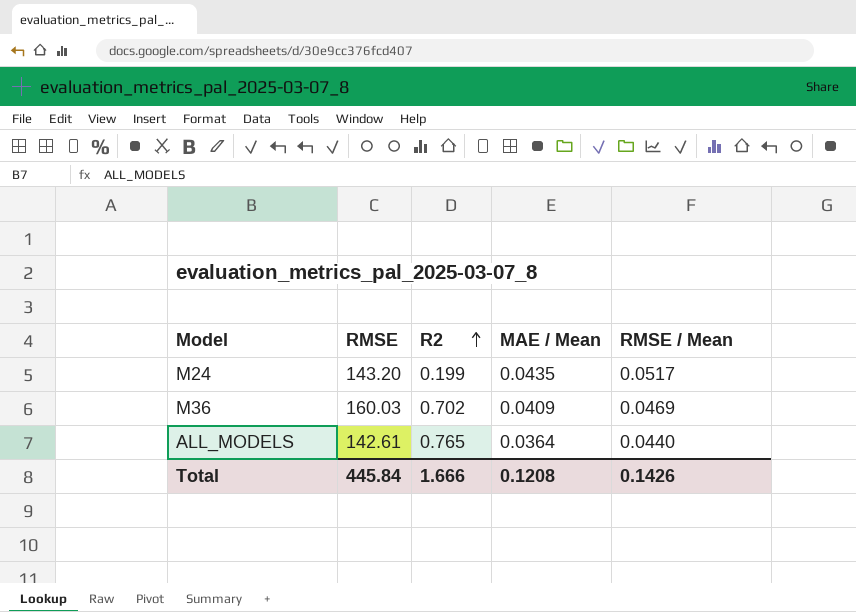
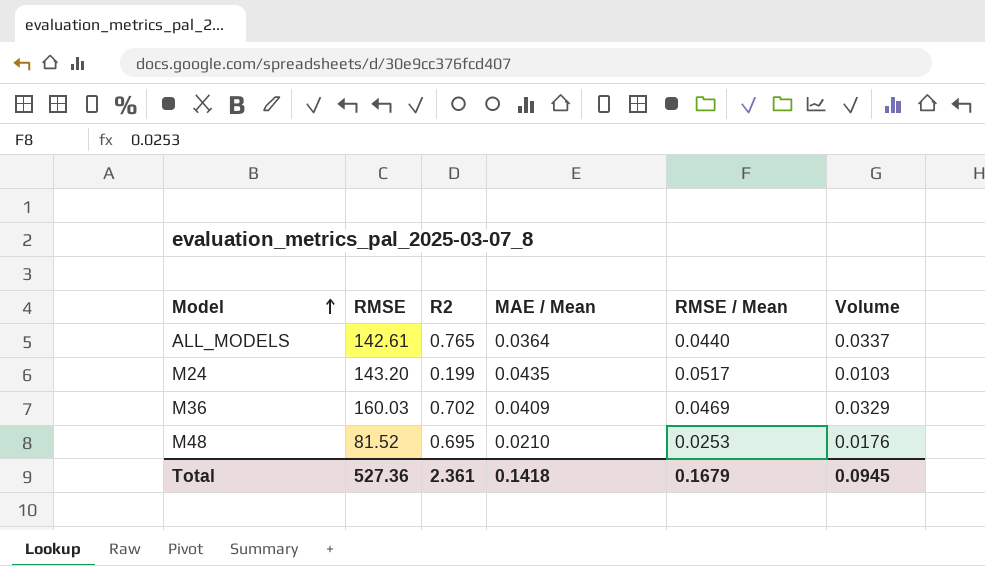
row order: R2 ascending -> Model ascending
column Volume | formula: none -> [R2] * [RMSE / Mean]
row M48: none -> 81.52 | 0.695 | 0.0210 | 0.0253 | 0.0176
Total | RMSE: 445.84 -> 527.36
Total | R2: 1.666 -> 2.361
Total | MAE / Mean: 0.1208 -> 0.1418
Total | RMSE / Mean: 0.1426 -> 0.1679

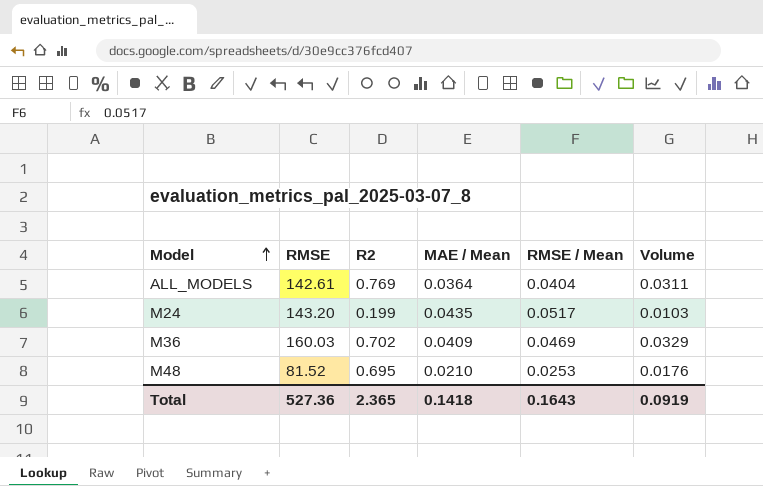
ALL_MODELS | R2: 0.765 -> 0.769
ALL_MODELS | RMSE / Mean: 0.0440 -> 0.0404
ALL_MODELS | Volume: 0.0337 -> 0.0311
Total | R2: 2.361 -> 2.365
Total | RMSE / Mean: 0.1679 -> 0.1643
Total | Volume: 0.0945 -> 0.0919

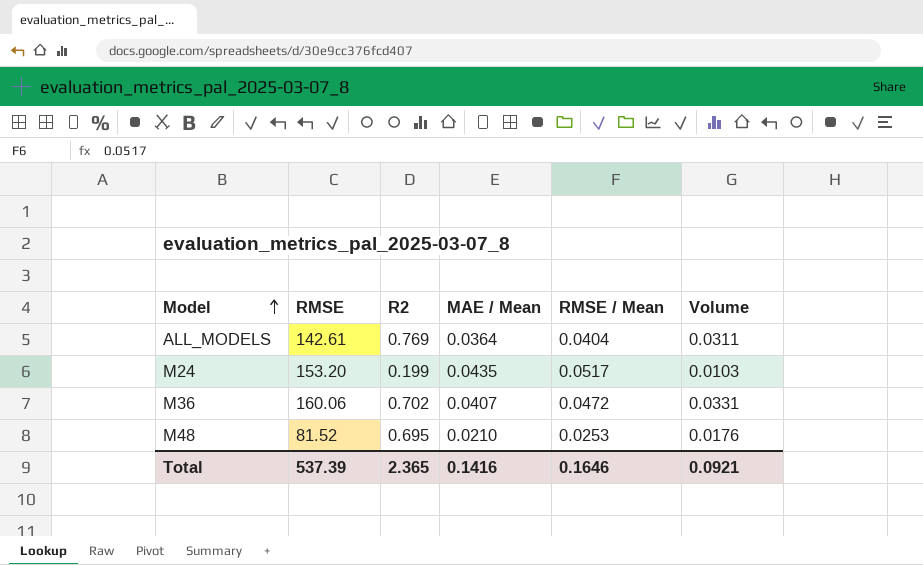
M24 | RMSE: 143.20 -> 153.20
M36 | RMSE: 160.03 -> 160.06
M36 | MAE / Mean: 0.0409 -> 0.0407
M36 | RMSE / Mean: 0.0469 -> 0.0472
M36 | Volume: 0.0329 -> 0.0331
Total | RMSE: 527.36 -> 537.39
Total | MAE / Mean: 0.1418 -> 0.1416
Total | RMSE / Mean: 0.1643 -> 0.1646
Total | Volume: 0.0919 -> 0.0921

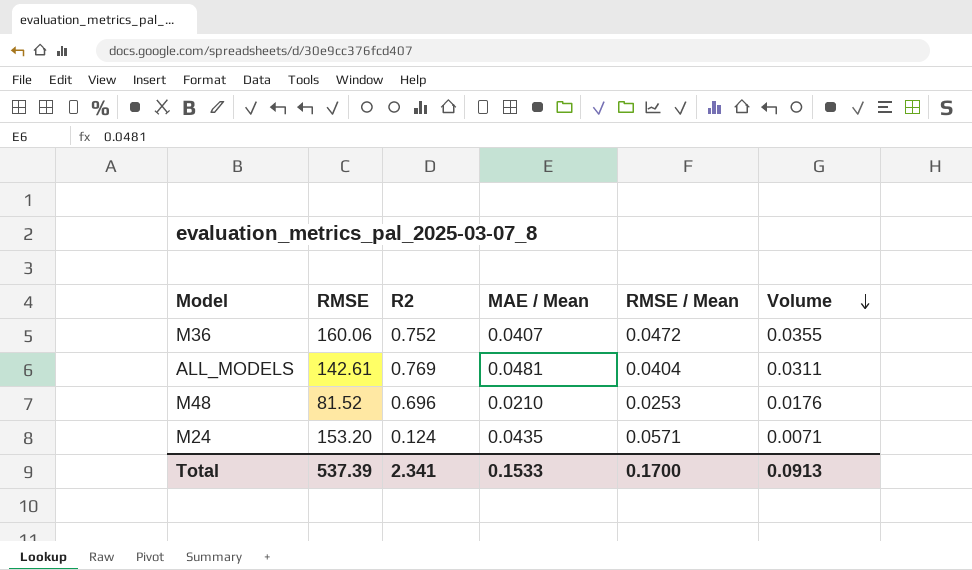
row order: Model ascending -> Volume descending
M36 | R2: 0.702 -> 0.752
M36 | Volume: 0.0331 -> 0.0355
ALL_MODELS | MAE / Mean: 0.0364 -> 0.0481
M48 | R2: 0.695 -> 0.696
M24 | R2: 0.199 -> 0.124
M24 | RMSE / Mean: 0.0517 -> 0.0571
M24 | Volume: 0.0103 -> 0.0071
Total | R2: 2.365 -> 2.341
Total | MAE / Mean: 0.1416 -> 0.1533
Total | RMSE / Mean: 0.1646 -> 0.1700
Total | Volume: 0.0921 -> 0.0913

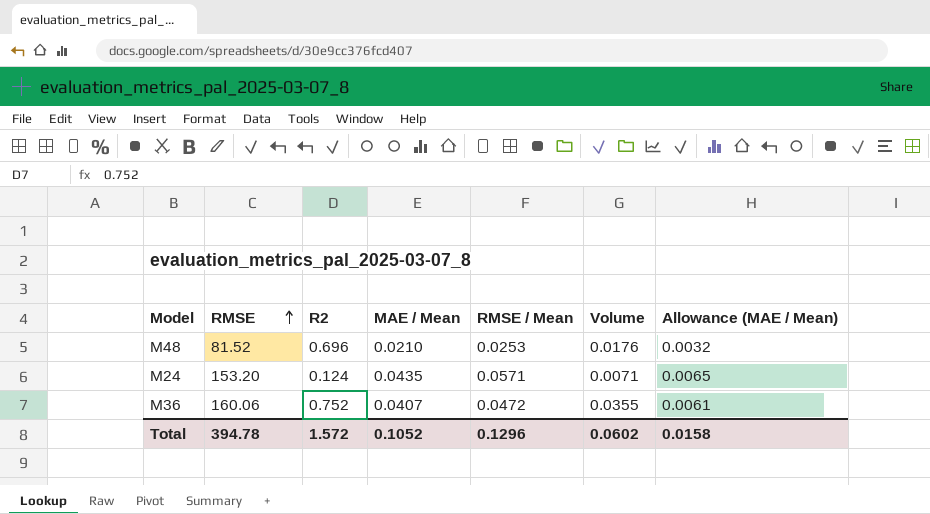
row order: Volume descending -> RMSE ascending
column Allowance (MAE / Mean) | formula: none -> [MAE / Mean] * 0.15
row ALL_MODELS: 142.61 | 0.769 | 0.0481 | 0.0404 | 0.0311 -> none
Total | RMSE: 537.39 -> 394.78
Total | R2: 2.341 -> 1.572
Total | MAE / Mean: 0.1533 -> 0.1052
Total | RMSE / Mean: 0.1700 -> 0.1296
Total | Volume: 0.0913 -> 0.0602

